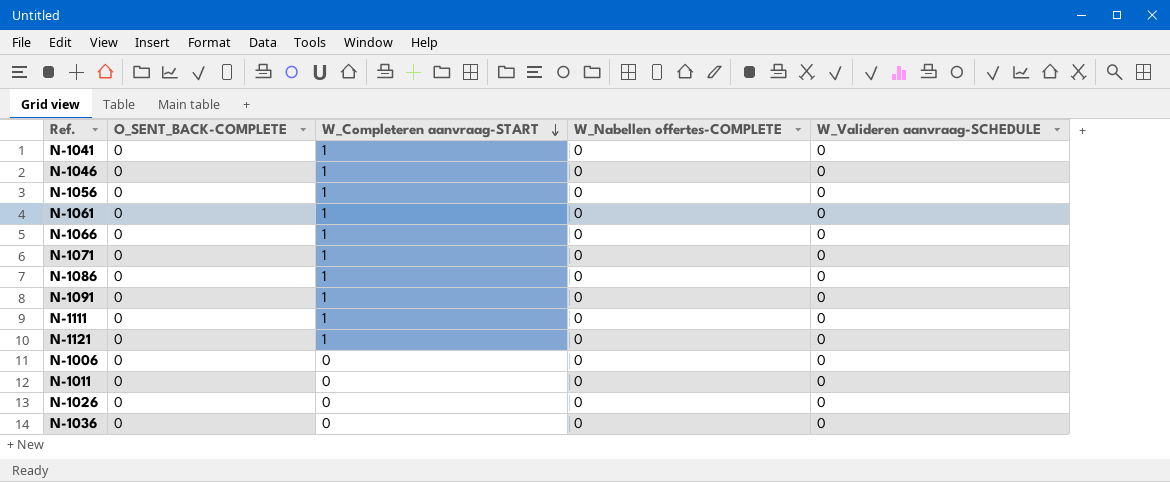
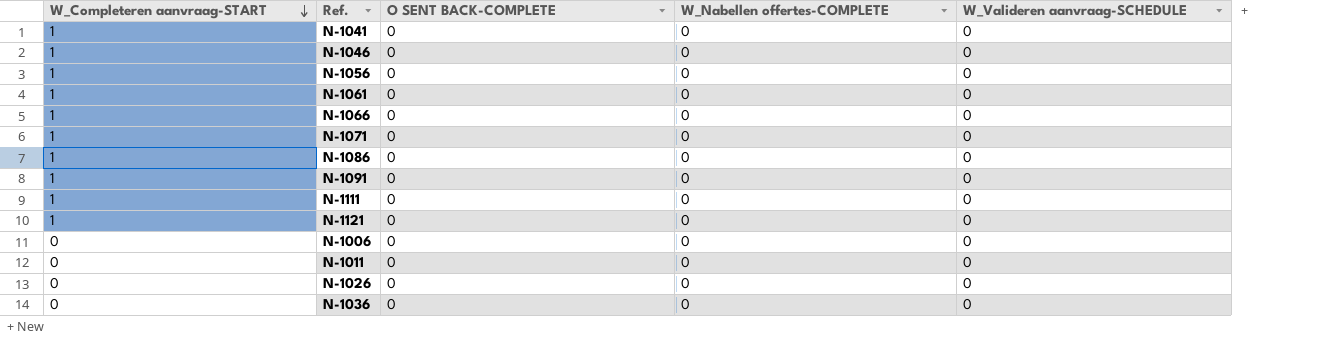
column W_Completeren aanvraag-START | position: 3 -> 1
column name: O_SENT_BACK-COMPLETE -> O SENT BACK-COMPLETE

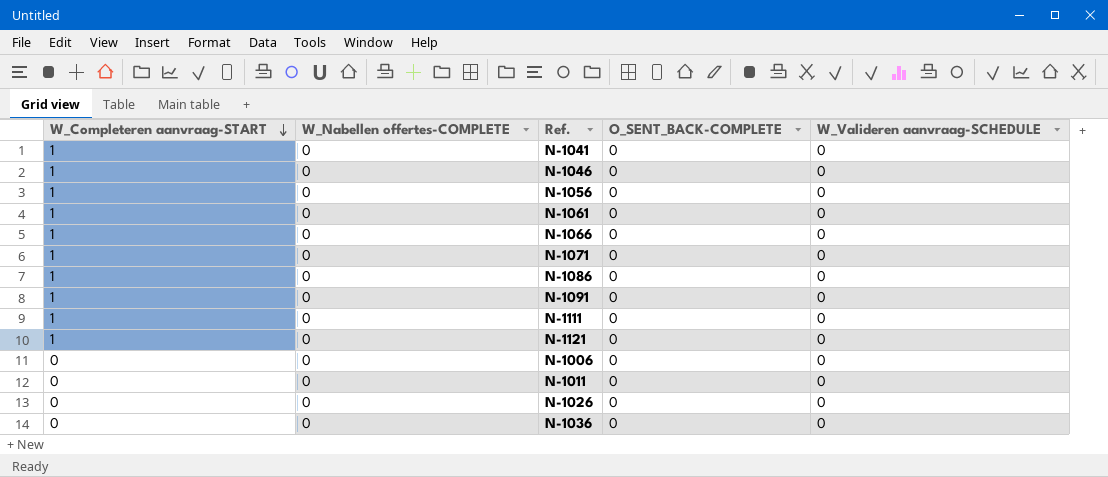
column W_Nabellen offertes-COMPLETE | position: 4 -> 2
column name: O SENT BACK-COMPLETE -> O_SENT_BACK-COMPLETE

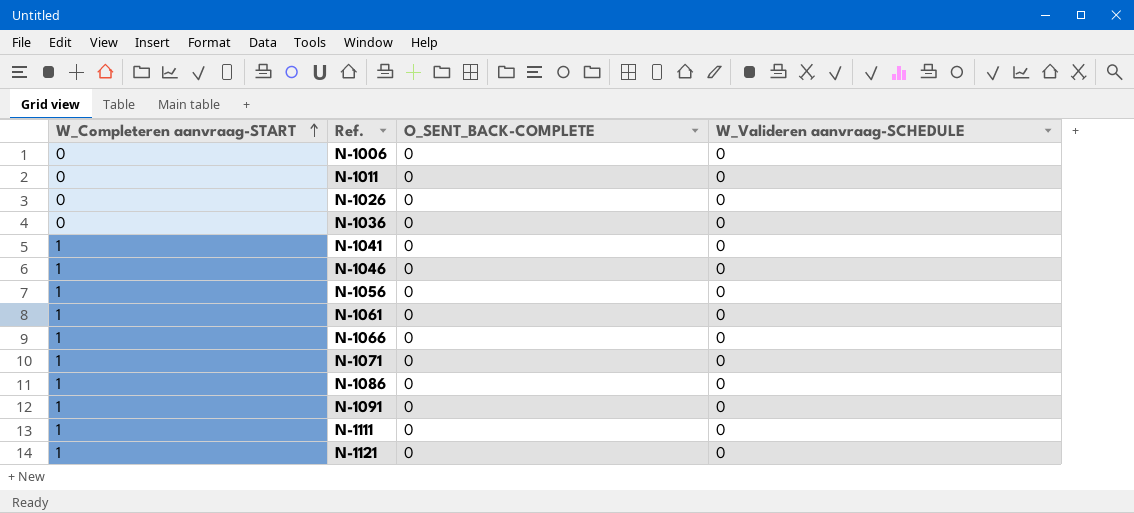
row order: W_Completeren aanvraag-START descending -> W_Completeren aanvraag-START ascending
column W_Nabellen offertes-COMPLETE | position: 2 -> none

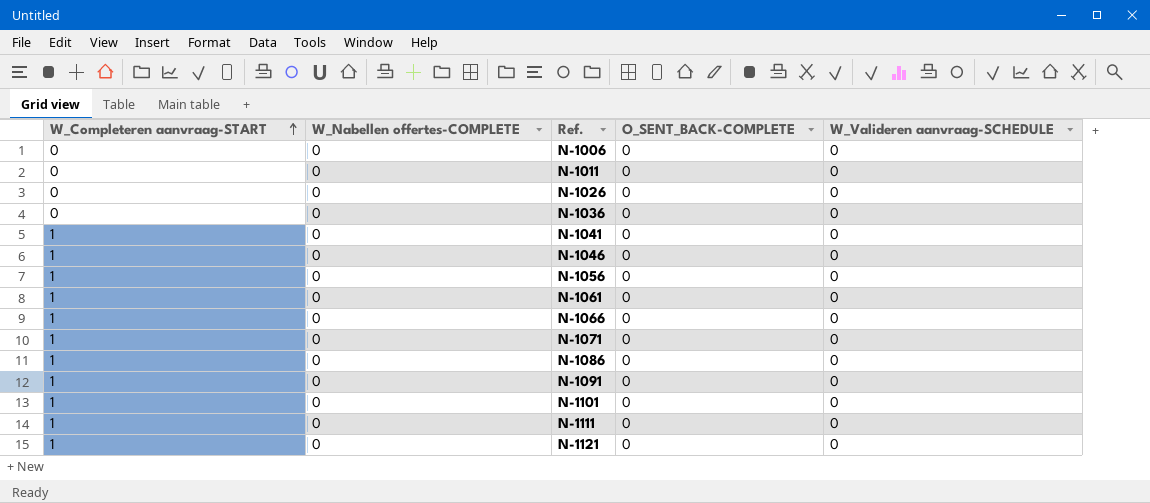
column W_Nabellen offertes-COMPLETE | position: none -> 2
row N-1101: none -> 1 | 0 | 0 | 0

